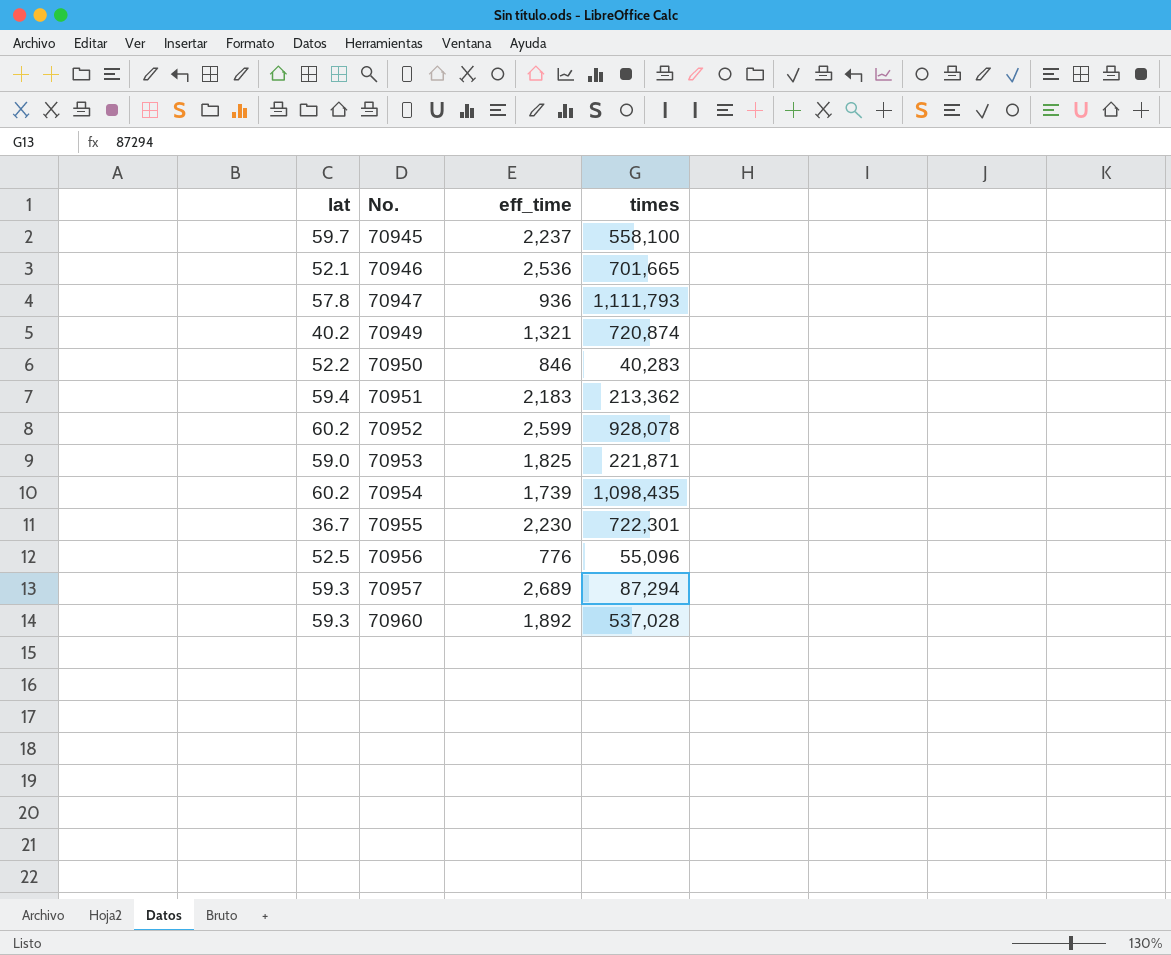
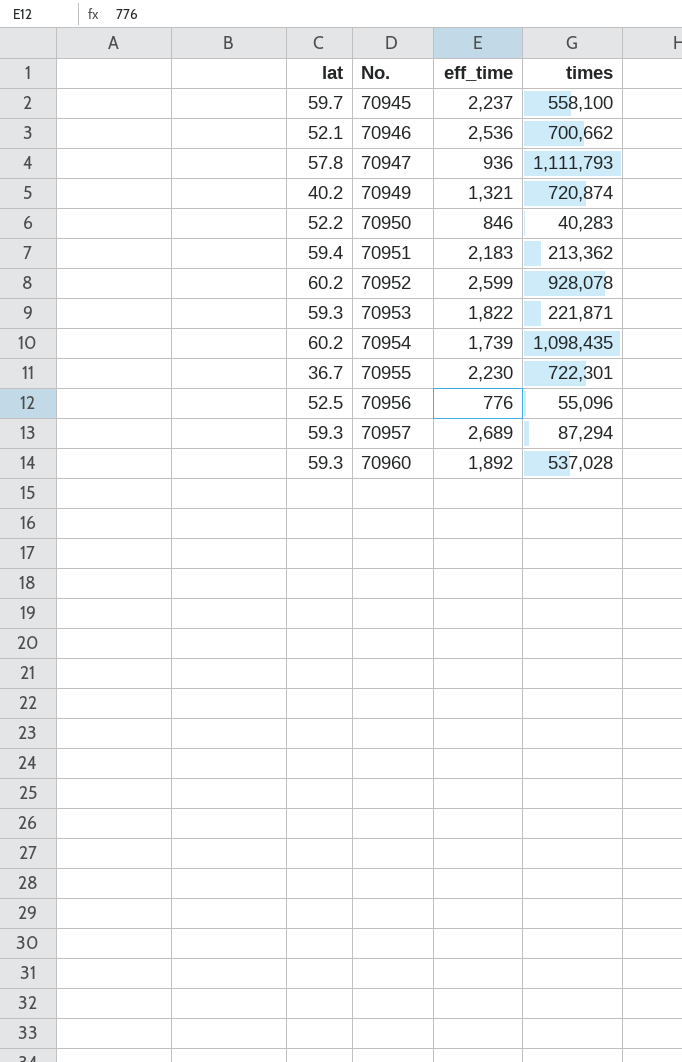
70946 | times: 701,665 -> 700,662
70953 | lat: 59.0 -> 59.3
70953 | eff_time: 1,825 -> 1,822

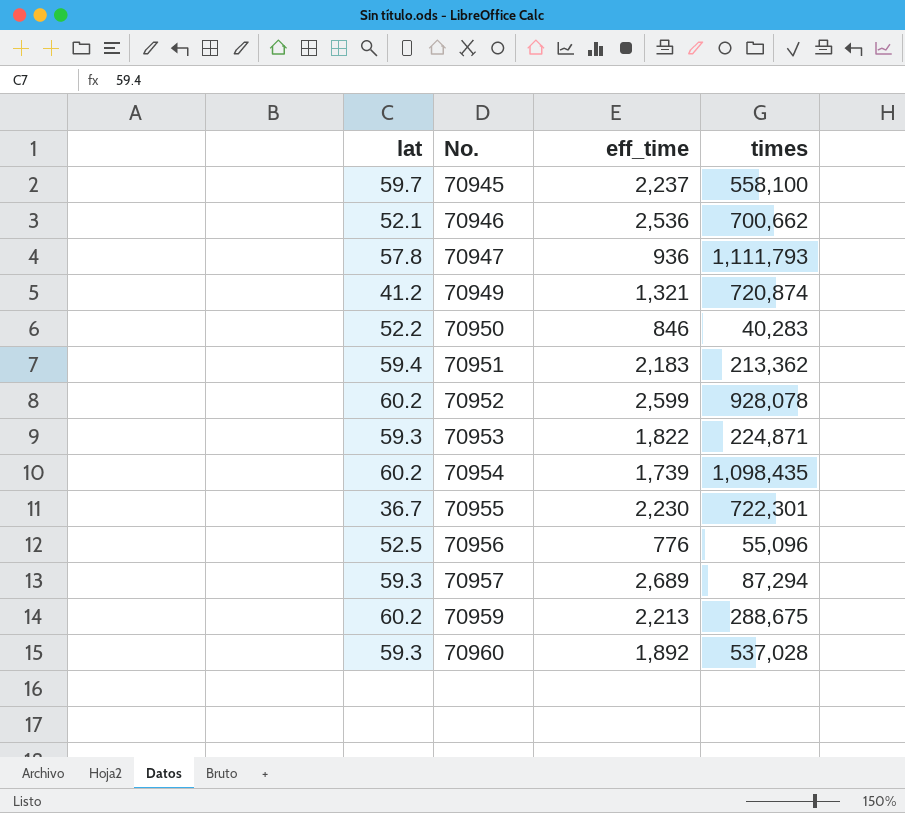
70949 | lat: 40.2 -> 41.2
70953 | times: 221,871 -> 224,871
row 70959: none -> 60.2 | 2,213 | 288,675

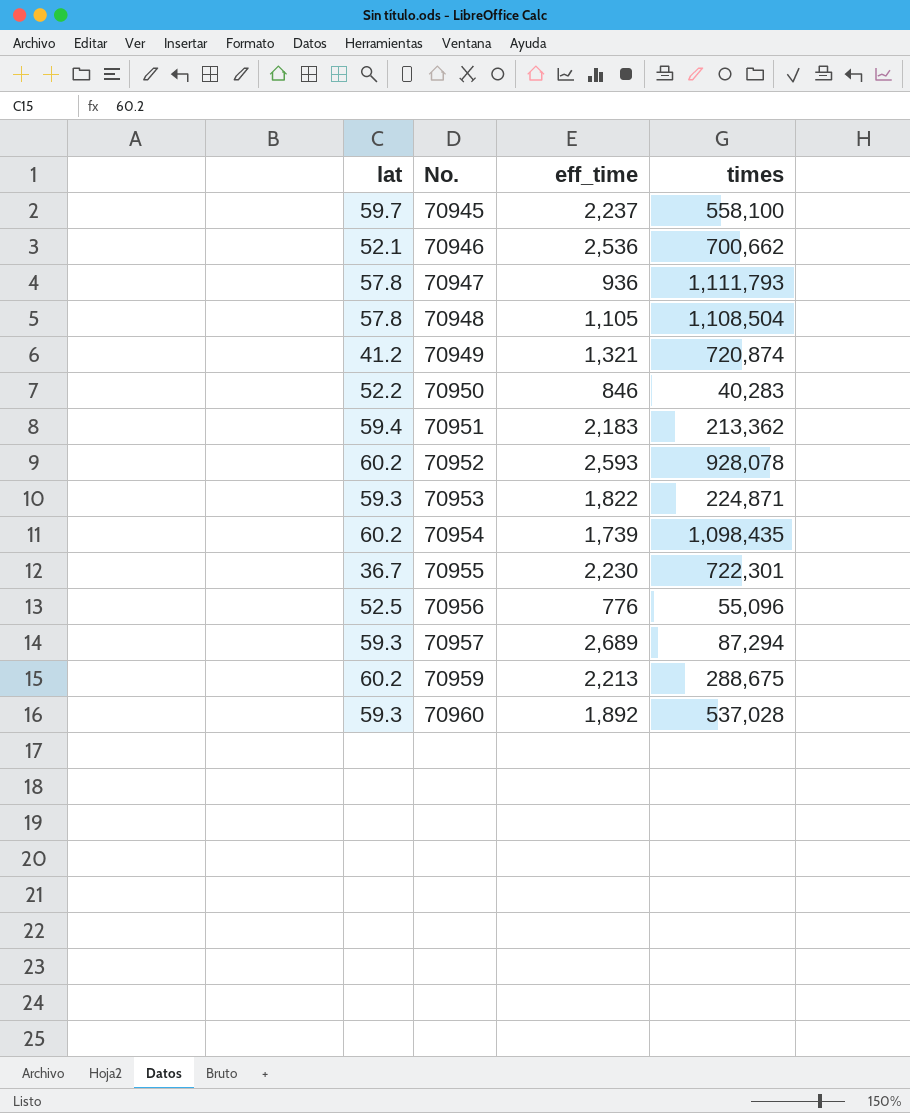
row 70948: none -> 57.8 | 1,105 | 1,108,504
70952 | eff_time: 2,599 -> 2,593

